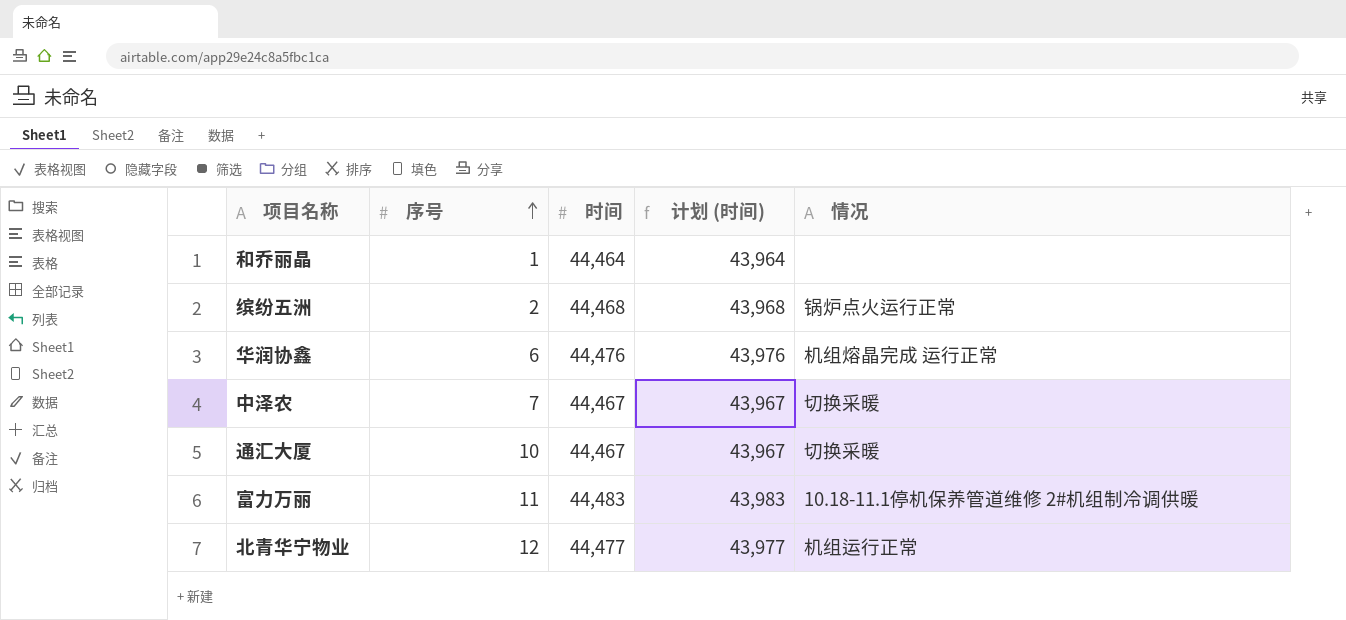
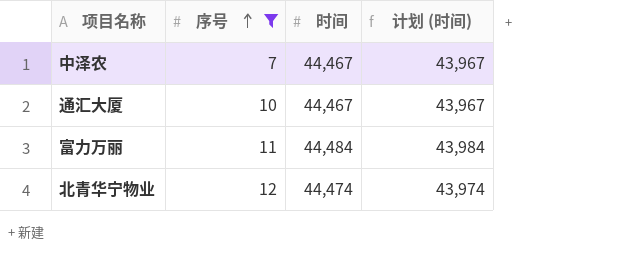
filter: none -> 序号 >= 7
column 情况 | position: 5 -> none
富力万丽 | 时间: 44,483 -> 44,484
富力万丽 | 计划 (时间): 43,983 -> 43,984
北青华宁物业 | 时间: 44,477 -> 44,474
北青华宁物业 | 计划 (时间): 43,977 -> 43,974

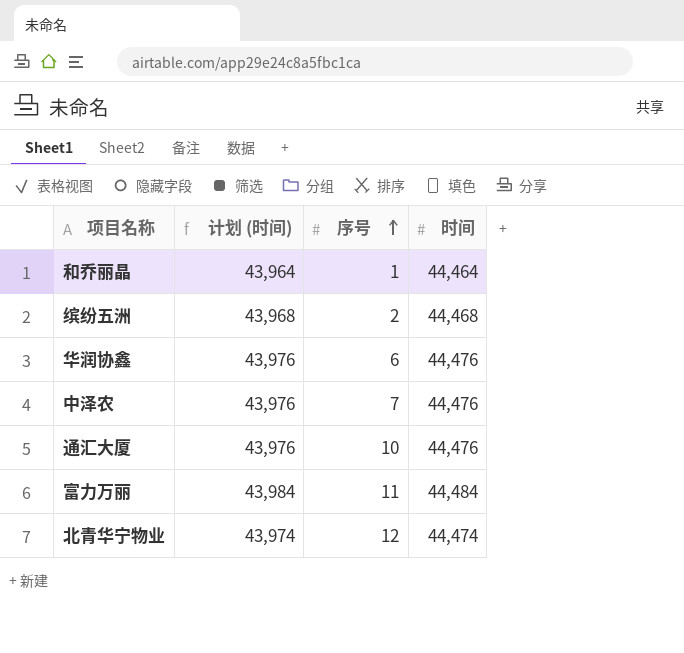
filter: 序号 >= 7 -> none
column 计划 (时间) | position: 4 -> 2
中泽农 | 计划 (时间): 43,967 -> 43,976
中泽农 | 时间: 44,467 -> 44,476
通汇大厦 | 计划 (时间): 43,967 -> 43,976
通汇大厦 | 时间: 44,467 -> 44,476

